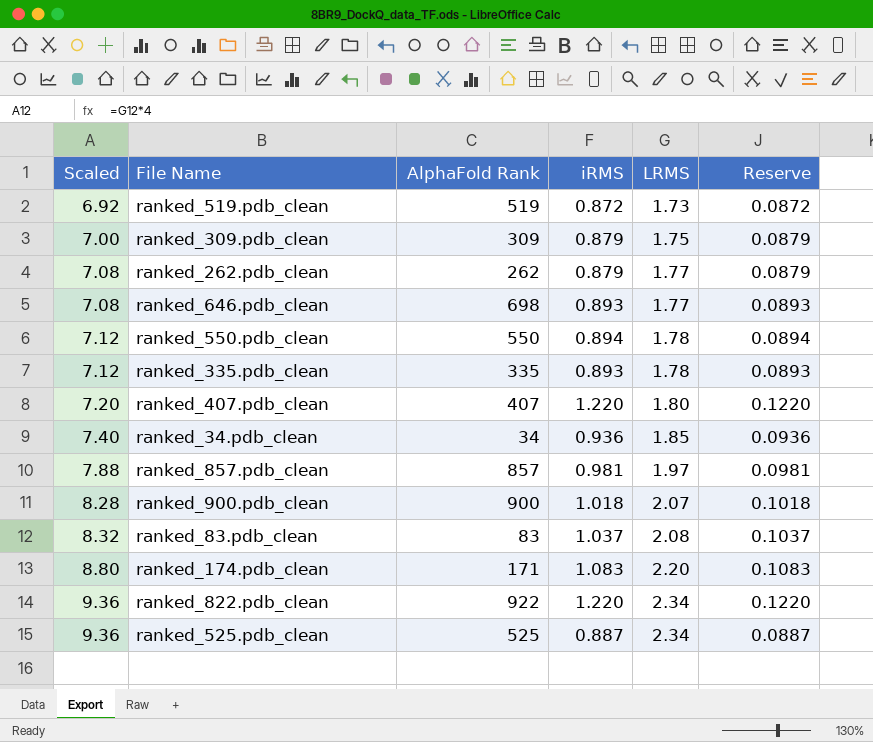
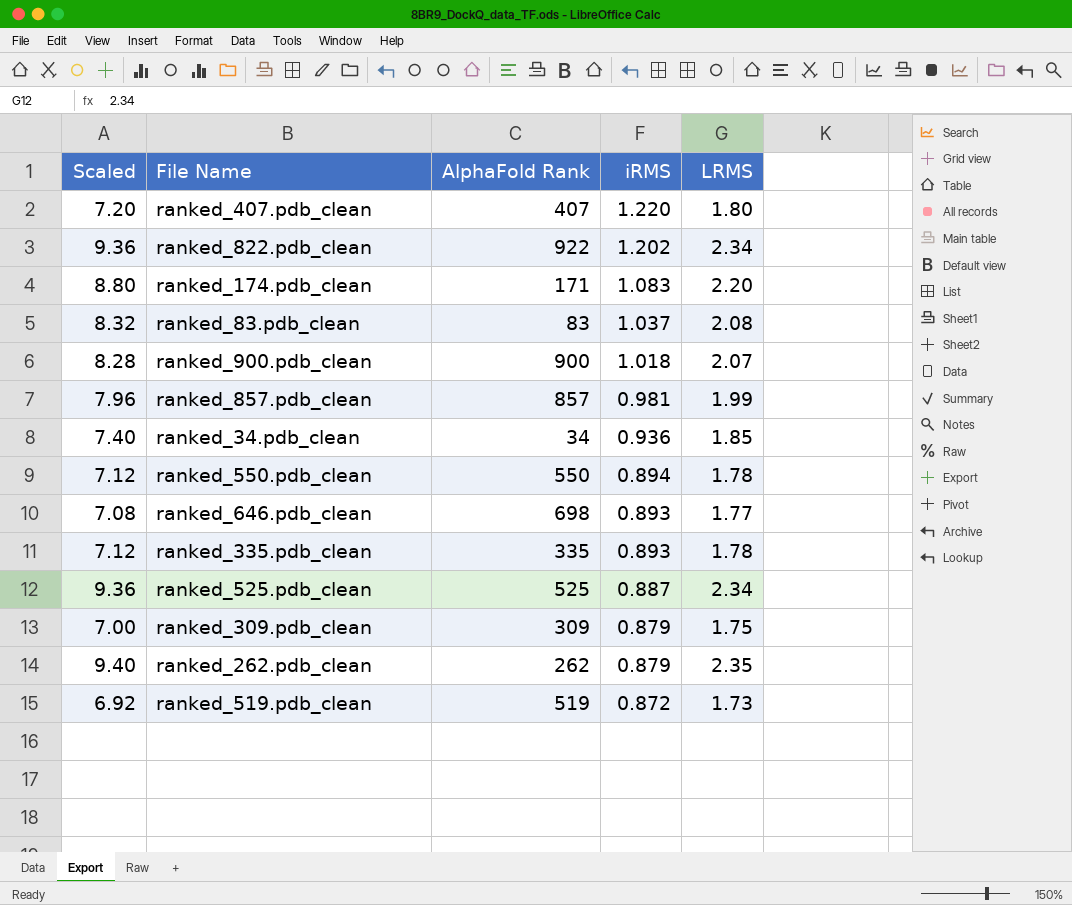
row order: Scaled ascending -> iRMS descending
column Reserve | formula: [iRMS] * 0.1 -> none
ranked_822.pdb_clean | iRMS: 1.220 -> 1.202
ranked_857.pdb_clean | Scaled: 7.88 -> 7.96
ranked_857.pdb_clean | LRMS: 1.97 -> 1.99
ranked_262.pdb_clean | Scaled: 7.08 -> 9.40
ranked_262.pdb_clean | LRMS: 1.77 -> 2.35

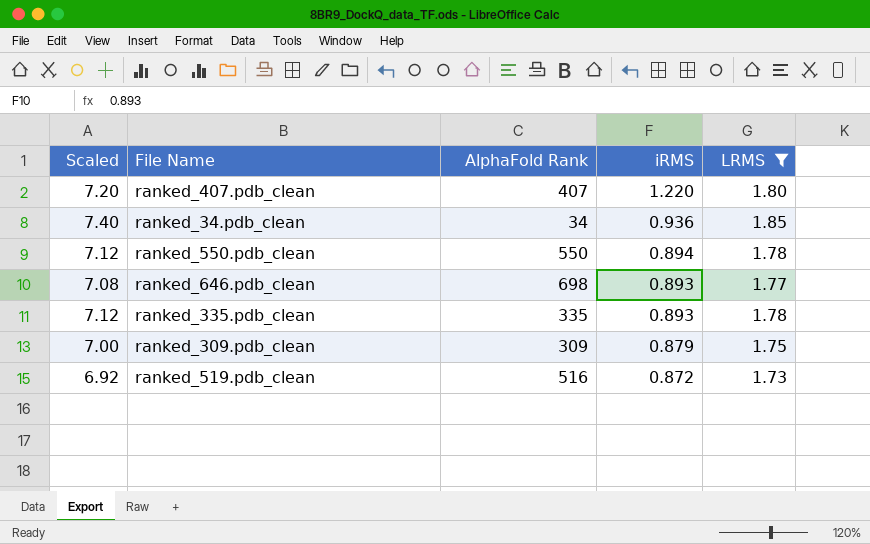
filter: none -> LRMS <= 1.85
ranked_519.pdb_clean | AlphaFold Rank: 519 -> 516

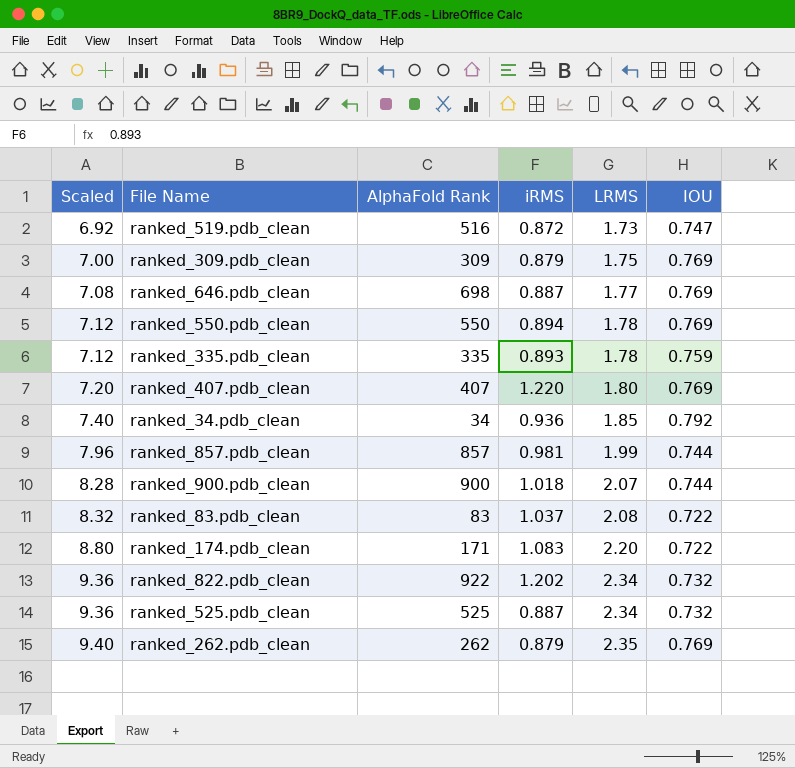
filter: LRMS <= 1.85 -> none
row order: iRMS descending -> Scaled ascending
column IOU | position: none -> 6
ranked_646.pdb_clean | iRMS: 0.893 -> 0.887

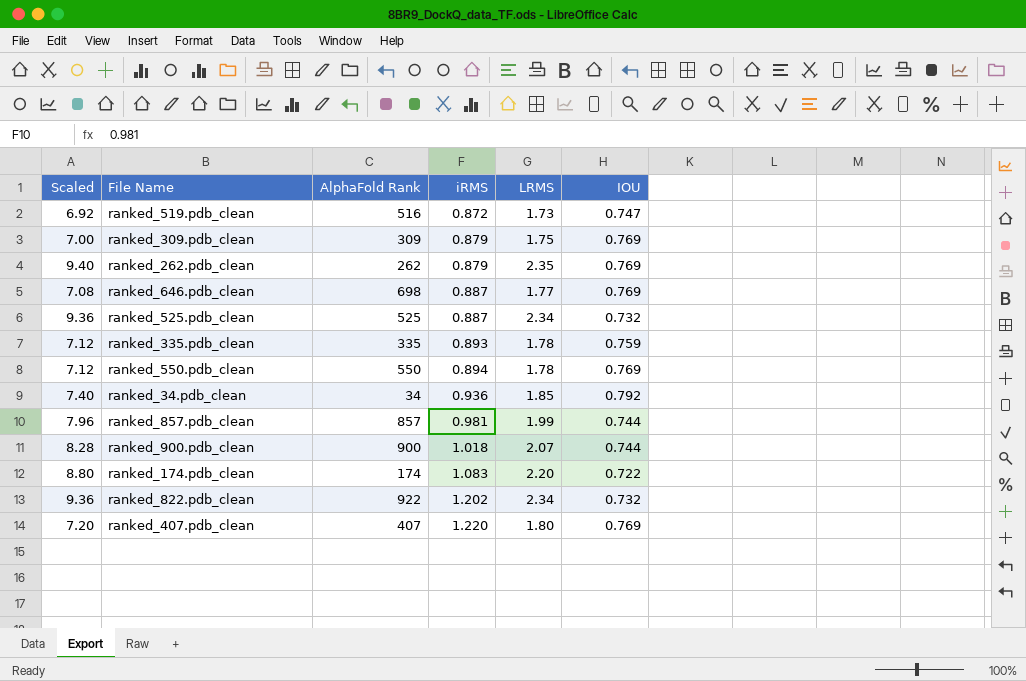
row order: Scaled ascending -> iRMS ascending
row ranked_83.pdb_clean: 8.32 | 83 | 1.037 | 2.08 | 0.722 -> none
ranked_174.pdb_clean | AlphaFold Rank: 171 -> 174

